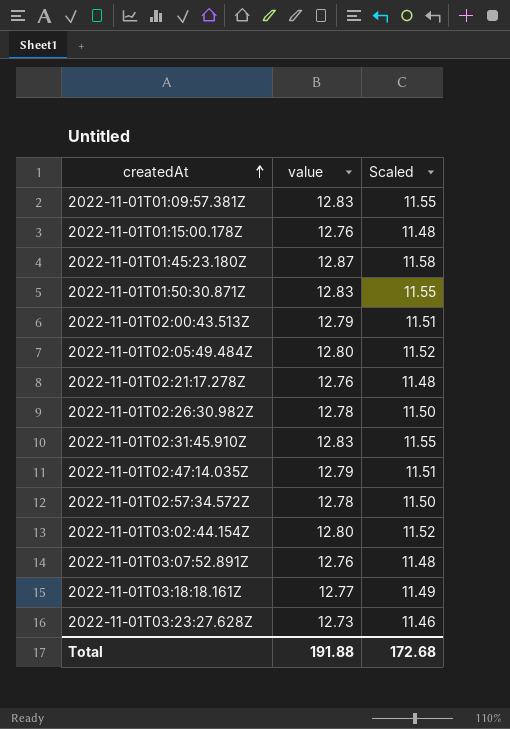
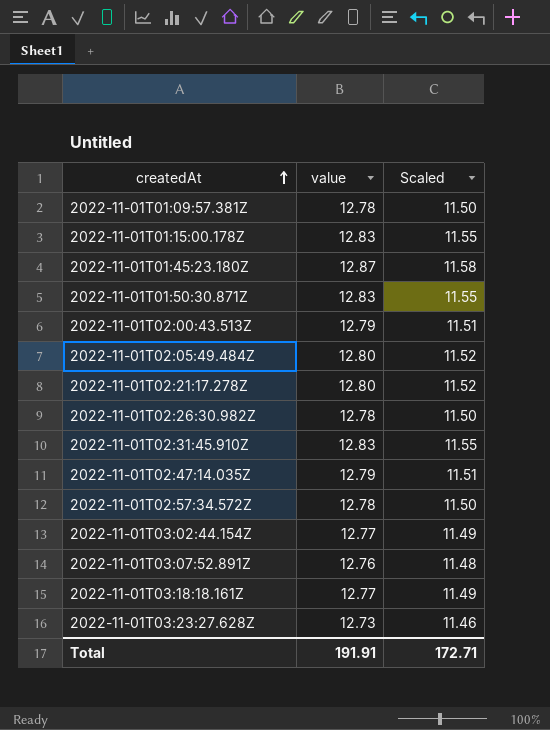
2022-11-01T01:09:57.381Z | value: 12.83 -> 12.78
2022-11-01T01:09:57.381Z | Scaled: 11.55 -> 11.50
2022-11-01T01:15:00.178Z | value: 12.76 -> 12.83
2022-11-01T01:15:00.178Z | Scaled: 11.48 -> 11.55
2022-11-01T02:21:17.278Z | value: 12.76 -> 12.80
2022-11-01T02:21:17.278Z | Scaled: 11.48 -> 11.52
2022-11-01T03:02:44.154Z | value: 12.80 -> 12.77
2022-11-01T03:02:44.154Z | Scaled: 11.52 -> 11.49
Total | value: 191.88 -> 191.91
Total | Scaled: 172.68 -> 172.71

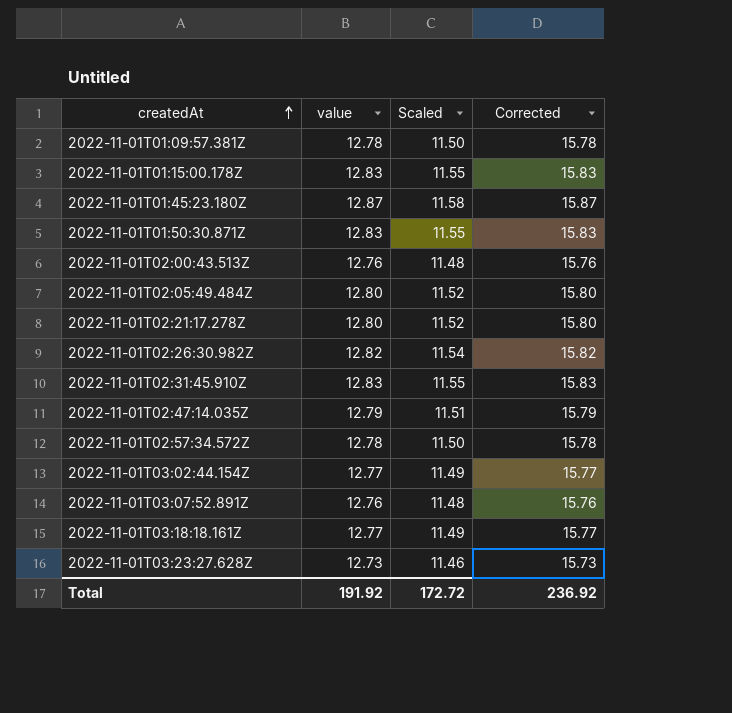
column Corrected | formula: none -> [value] + 3
2022-11-01T02:00:43.513Z | value: 12.79 -> 12.76
2022-11-01T02:00:43.513Z | Scaled: 11.51 -> 11.48
2022-11-01T02:26:30.982Z | value: 12.78 -> 12.82
2022-11-01T02:26:30.982Z | Scaled: 11.50 -> 11.54
Total | value: 191.91 -> 191.92
Total | Scaled: 172.71 -> 172.72

